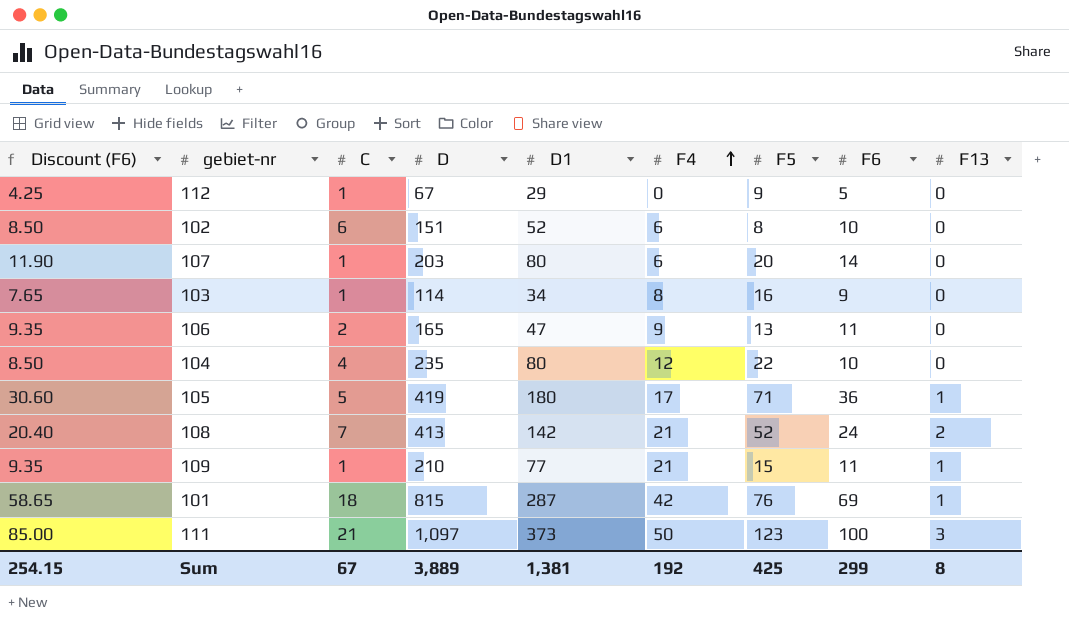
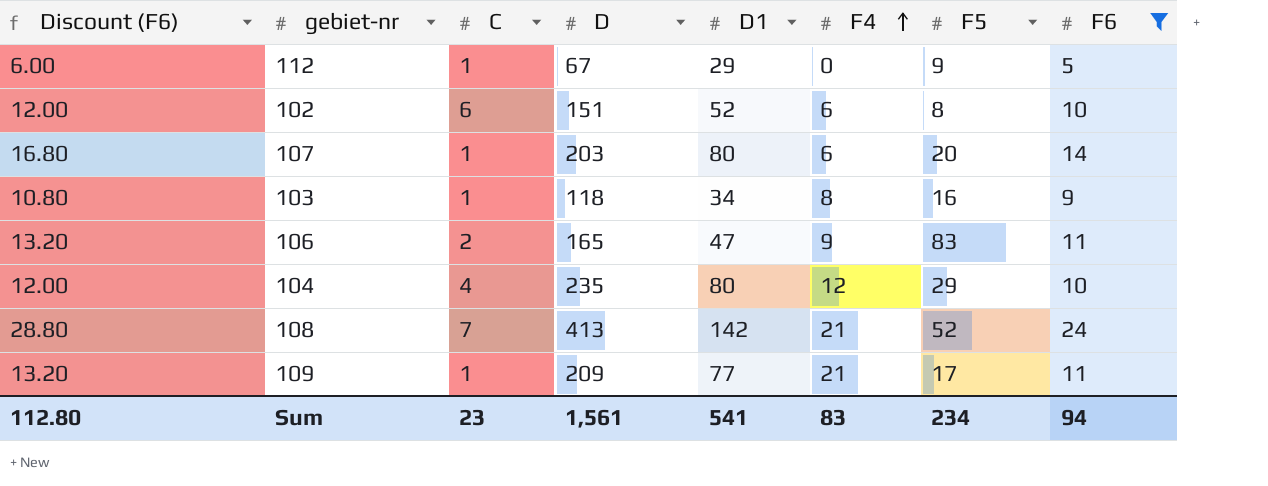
filter: none -> F6 <= 24
column F13 | position: 9 -> none
column Discount (F6) | formula: [F6] * 0.85 -> [F6] * 1.2
103 | D: 114 -> 118
106 | F5: 13 -> 83
104 | F5: 22 -> 29
109 | D: 210 -> 209
109 | F5: 15 -> 17
Sum | Discount (F6): 254.15 -> 112.80
Sum | C: 67 -> 23
Sum | D: 3,889 -> 1,561
Sum | D1: 1,381 -> 541
Sum | F4: 192 -> 83
Sum | F5: 425 -> 234
Sum | F6: 299 -> 94

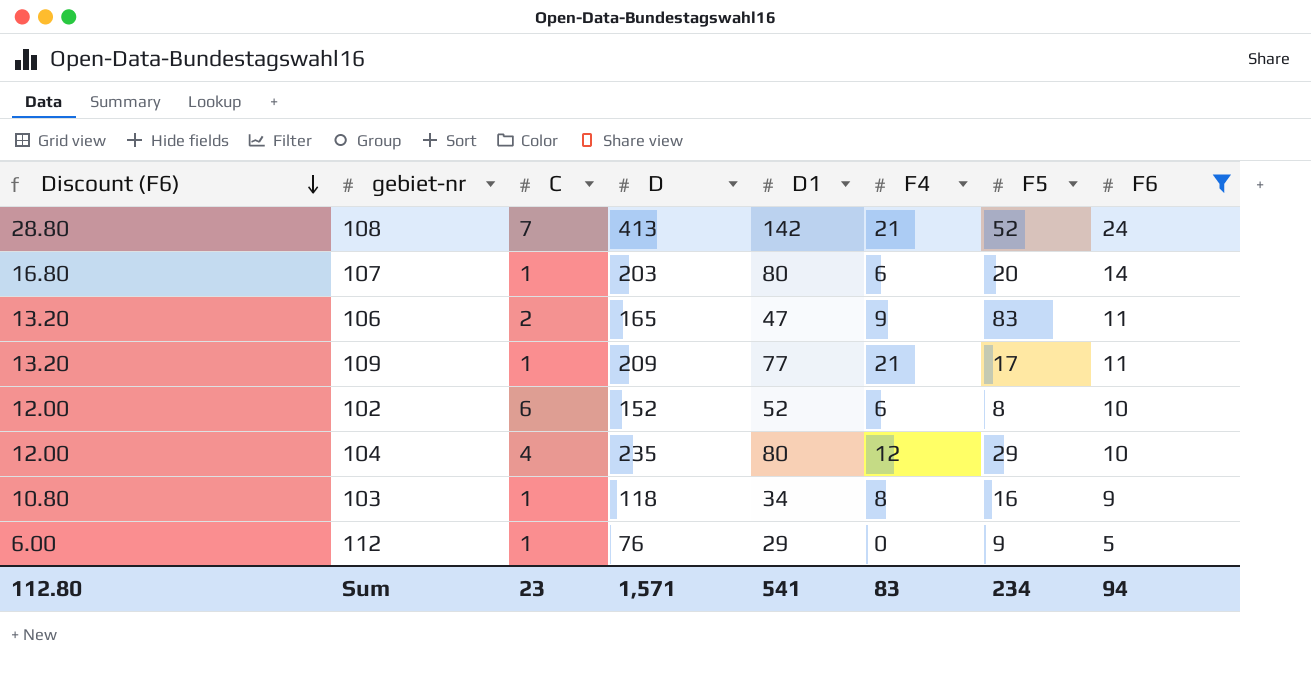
row order: F4 ascending -> Discount (F6) descending
102 | D: 151 -> 152
112 | D: 67 -> 76
Sum | D: 1,561 -> 1,571

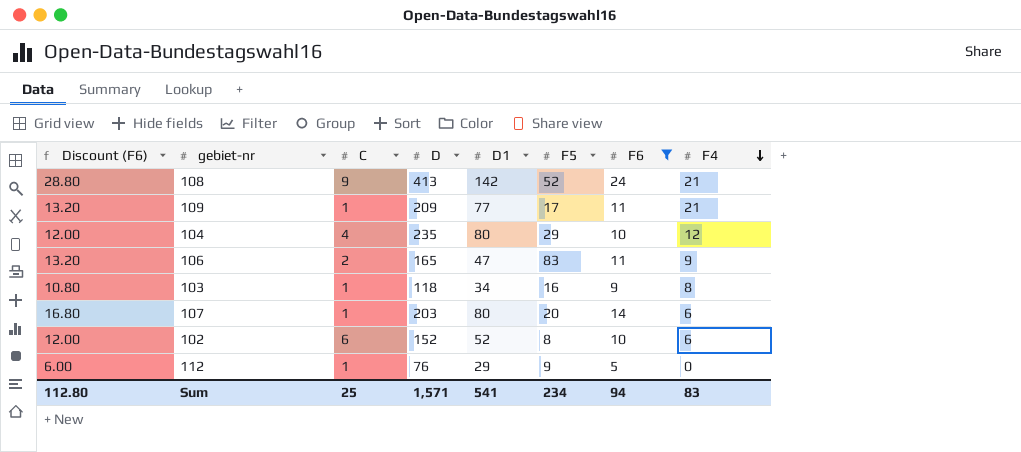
row order: Discount (F6) descending -> F4 descending
column F4 | position: 6 -> 8
108 | C: 7 -> 9
Sum | C: 23 -> 25

